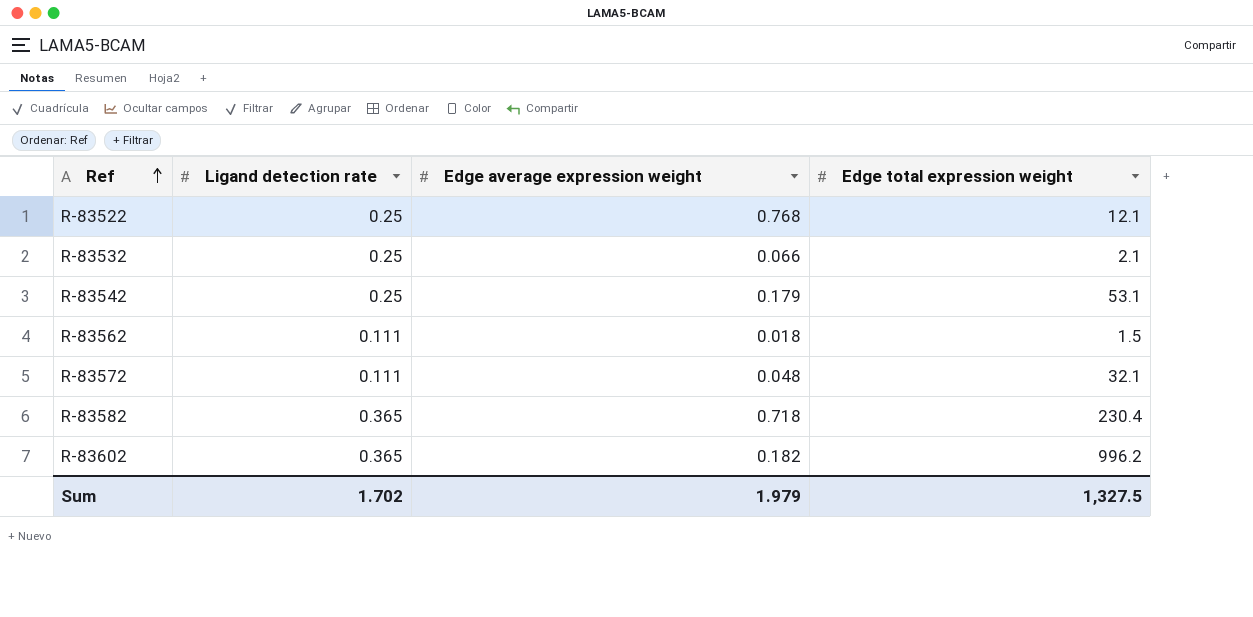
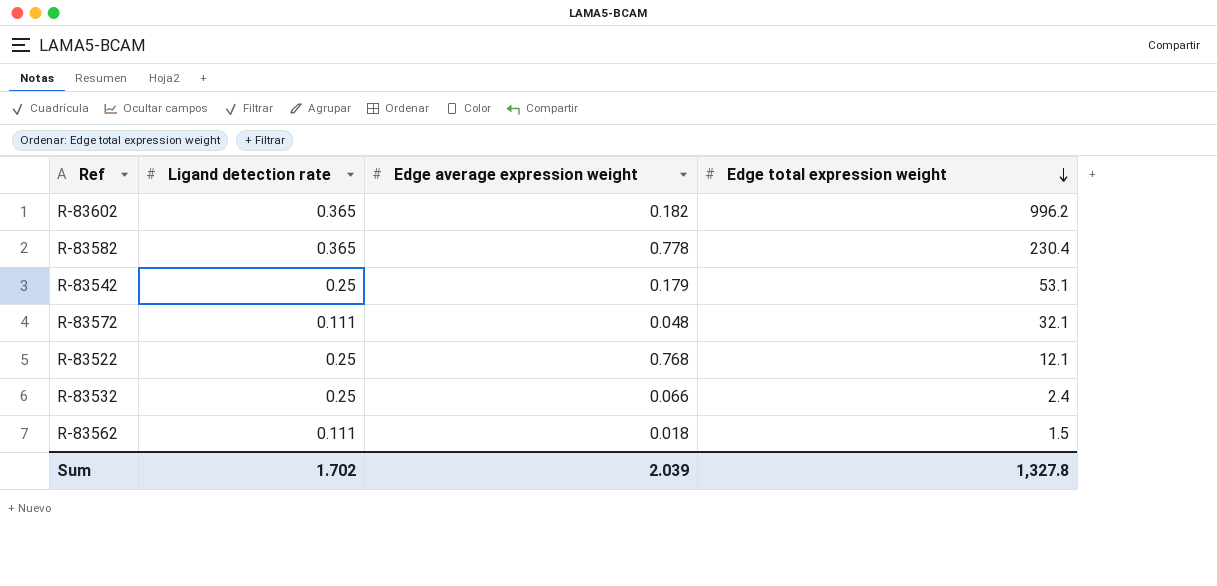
row order: Ref ascending -> Edge total expression weight descending
R-83582 | Edge average expression weight: 0.718 -> 0.778
R-83532 | Edge total expression weight: 2.1 -> 2.4
Sum | Edge average expression weight: 1.979 -> 2.039
Sum | Edge total expression weight: 1,327.5 -> 1,327.8

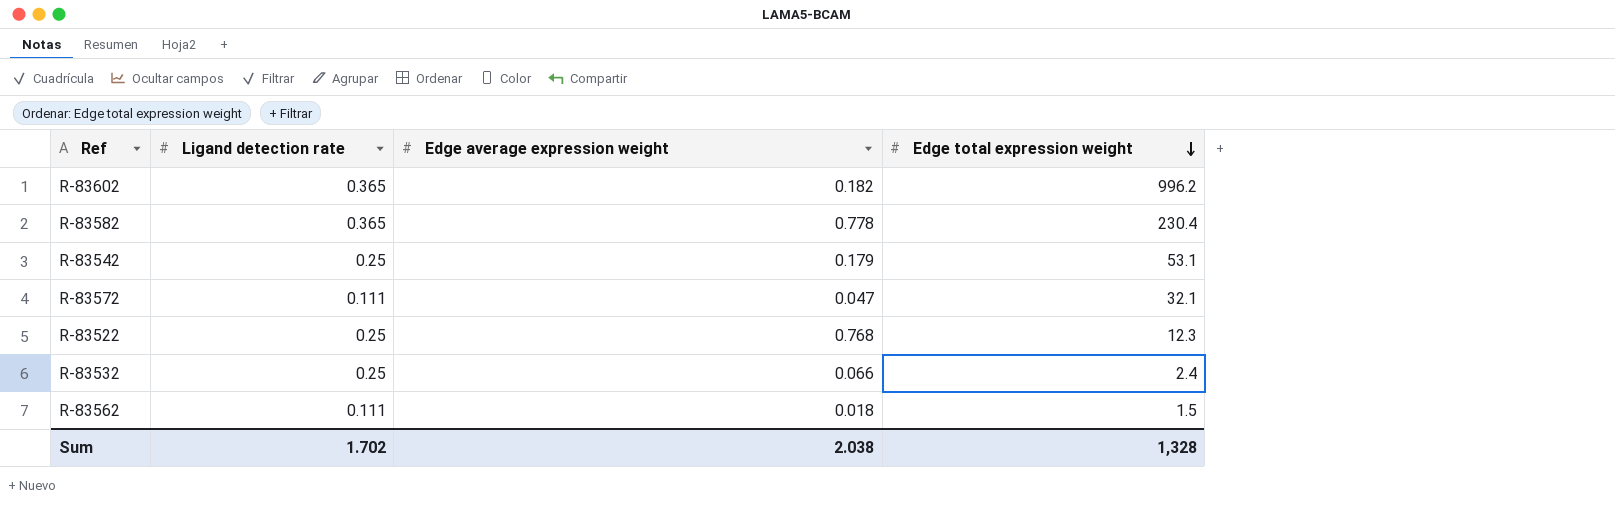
R-83572 | Edge average expression weight: 0.048 -> 0.047
R-83522 | Edge total expression weight: 12.1 -> 12.3
Sum | Edge average expression weight: 2.039 -> 2.038
Sum | Edge total expression weight: 1,327.8 -> 1,328

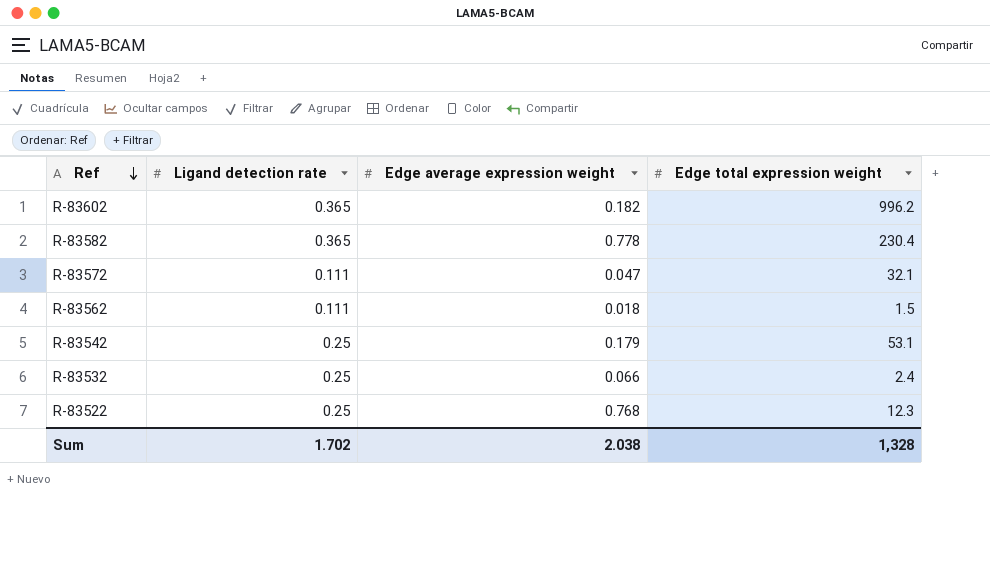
row order: Edge total expression weight descending -> Ref descending

